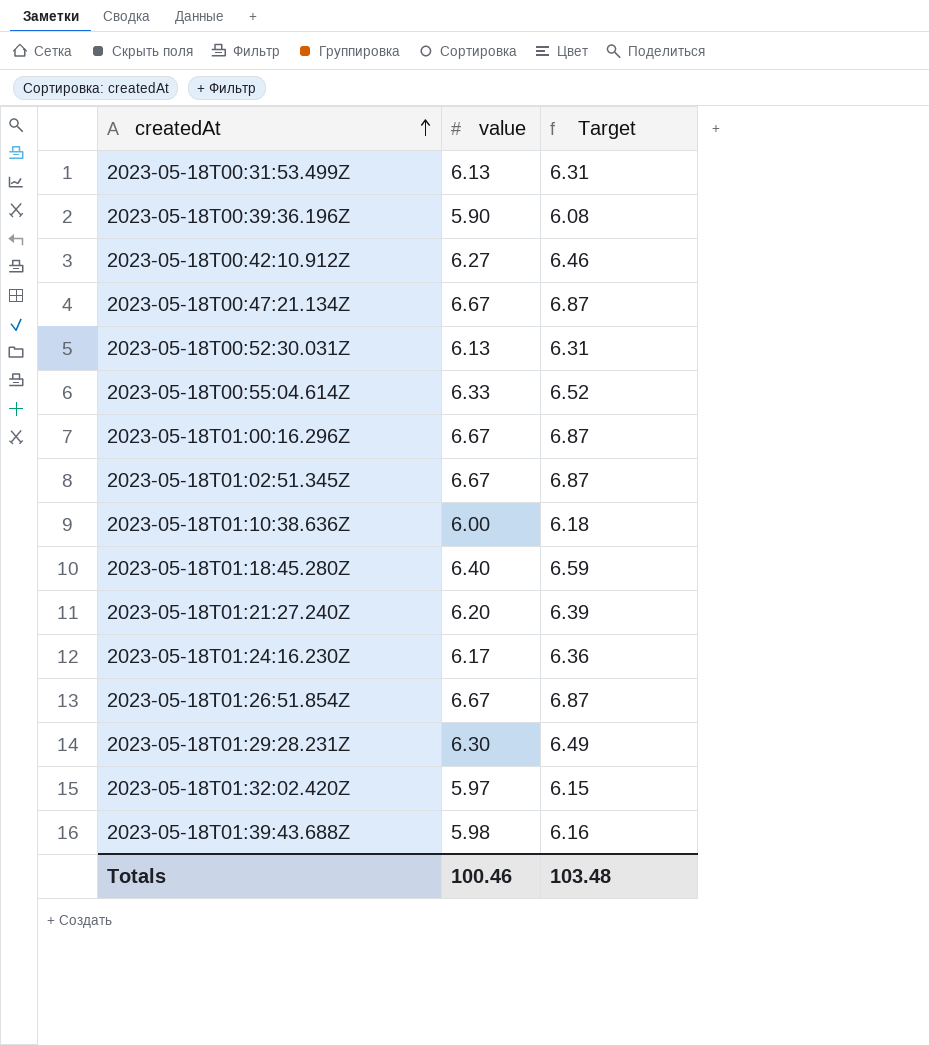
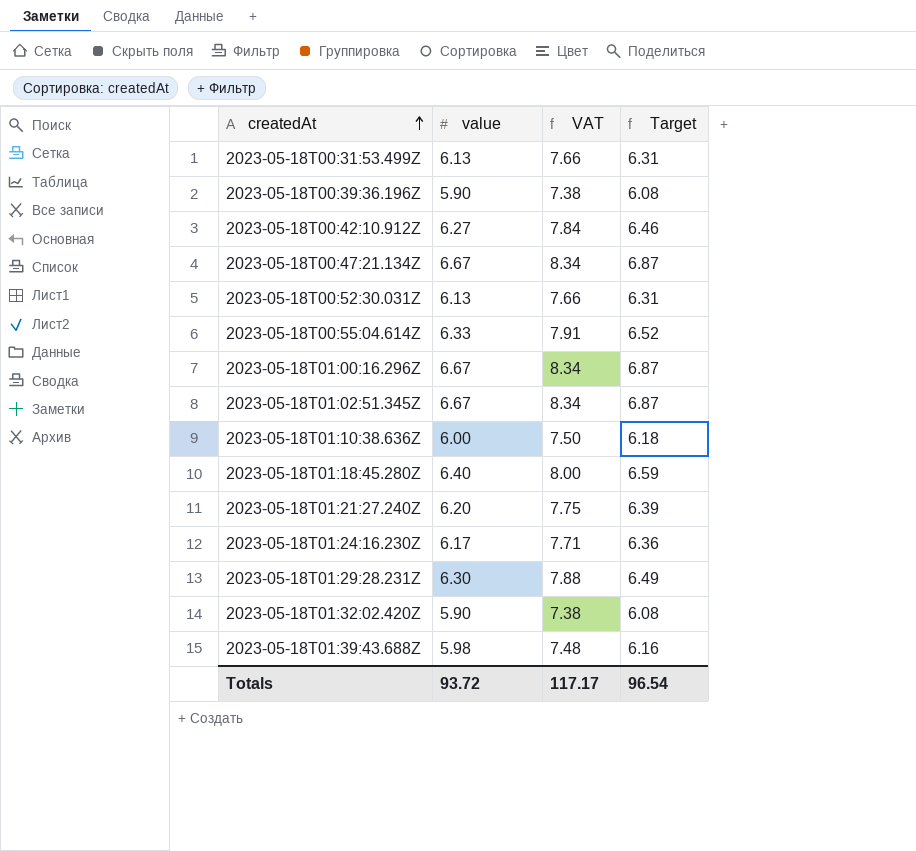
column VAT | formula: none -> [value] * 1.25
row 2023-05-18T01:26:51.854Z: 6.67 | 6.87 -> none
2023-05-18T01:32:02.420Z | value: 5.97 -> 5.90
2023-05-18T01:32:02.420Z | Target: 6.15 -> 6.08
Totals | value: 100.46 -> 93.72
Totals | Target: 103.48 -> 96.54

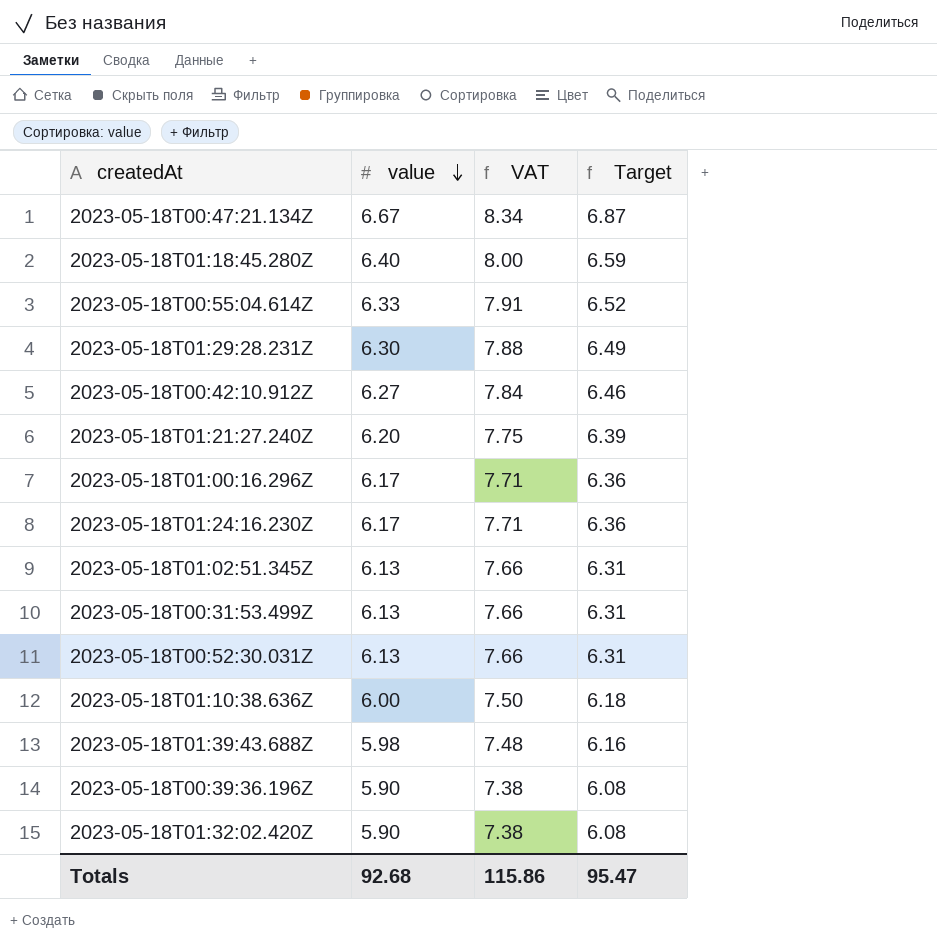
row order: createdAt ascending -> value descending
2023-05-18T01:00:16.296Z | value: 6.67 -> 6.17
2023-05-18T01:00:16.296Z | VAT: 8.34 -> 7.71
2023-05-18T01:00:16.296Z | Target: 6.87 -> 6.36
2023-05-18T01:02:51.345Z | value: 6.67 -> 6.13
2023-05-18T01:02:51.345Z | VAT: 8.34 -> 7.66
2023-05-18T01:02:51.345Z | Target: 6.87 -> 6.31
Totals | value: 93.72 -> 92.68
Totals | VAT: 117.17 -> 115.86
Totals | Target: 96.54 -> 95.47

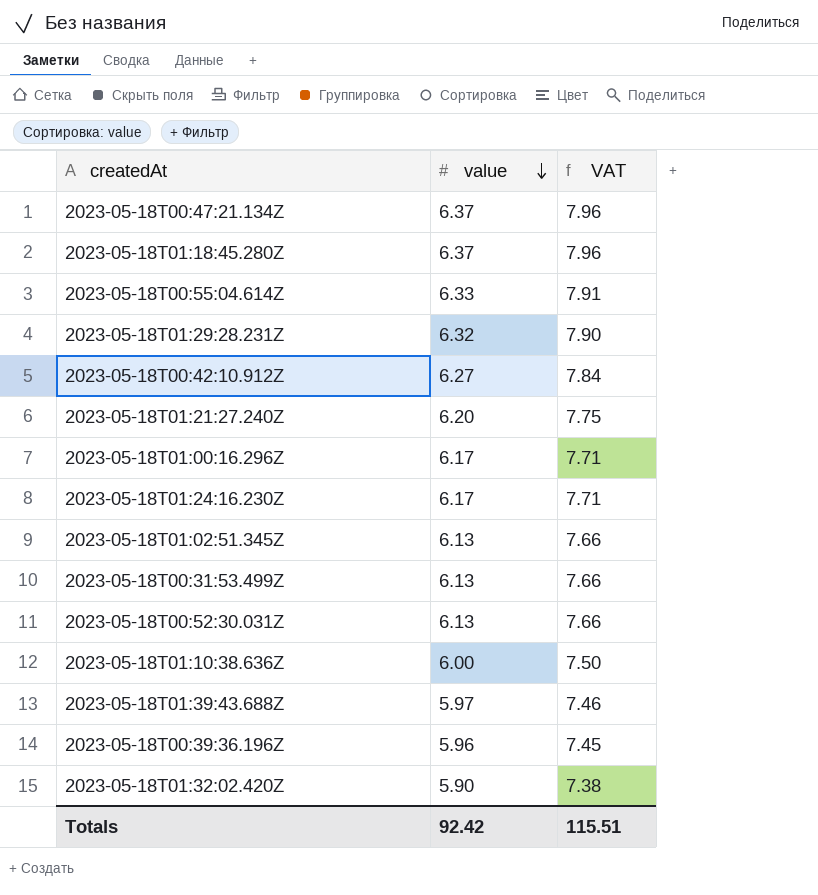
column Target | formula: [value] * 1.03 -> none
2023-05-18T00:47:21.134Z | value: 6.67 -> 6.37
2023-05-18T00:47:21.134Z | VAT: 8.34 -> 7.96
2023-05-18T01:18:45.280Z | value: 6.40 -> 6.37
2023-05-18T01:18:45.280Z | VAT: 8.00 -> 7.96
2023-05-18T01:29:28.231Z | value: 6.30 -> 6.32
2023-05-18T01:29:28.231Z | VAT: 7.88 -> 7.90
2023-05-18T01:39:43.688Z | value: 5.98 -> 5.97
2023-05-18T01:39:43.688Z | VAT: 7.48 -> 7.46
2023-05-18T00:39:36.196Z | value: 5.90 -> 5.96
2023-05-18T00:39:36.196Z | VAT: 7.38 -> 7.45
Totals | value: 92.68 -> 92.42
Totals | VAT: 115.86 -> 115.51

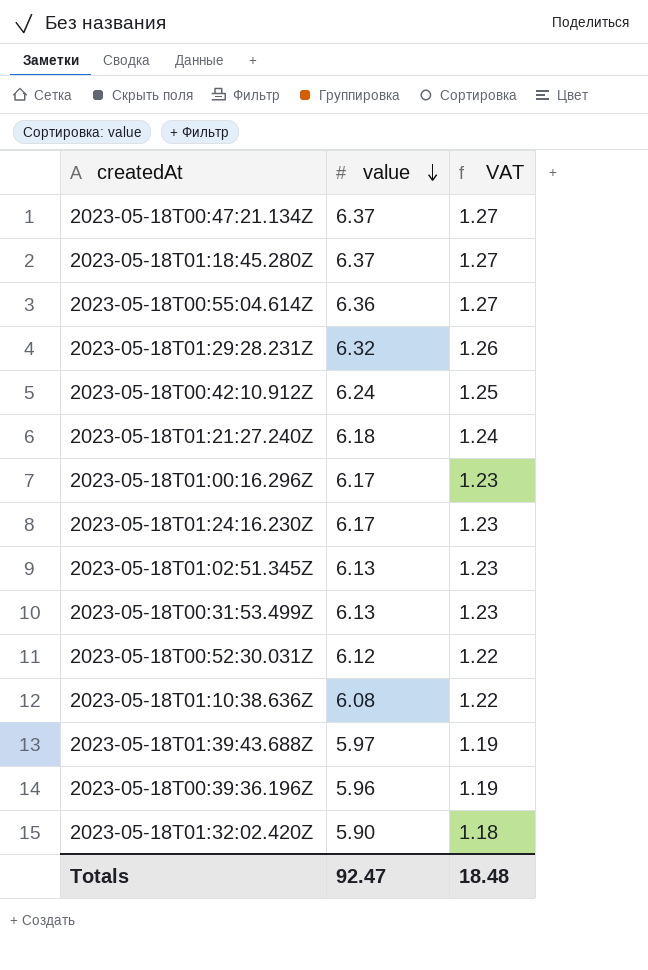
column VAT | formula: [value] * 1.25 -> [value] * 0.2
2023-05-18T00:55:04.614Z | value: 6.33 -> 6.36
2023-05-18T00:42:10.912Z | value: 6.27 -> 6.24
2023-05-18T01:21:27.240Z | value: 6.20 -> 6.18
2023-05-18T00:52:30.031Z | value: 6.13 -> 6.12
2023-05-18T01:10:38.636Z | value: 6.00 -> 6.08
Totals | value: 92.42 -> 92.47
Totals | VAT: 115.51 -> 18.48

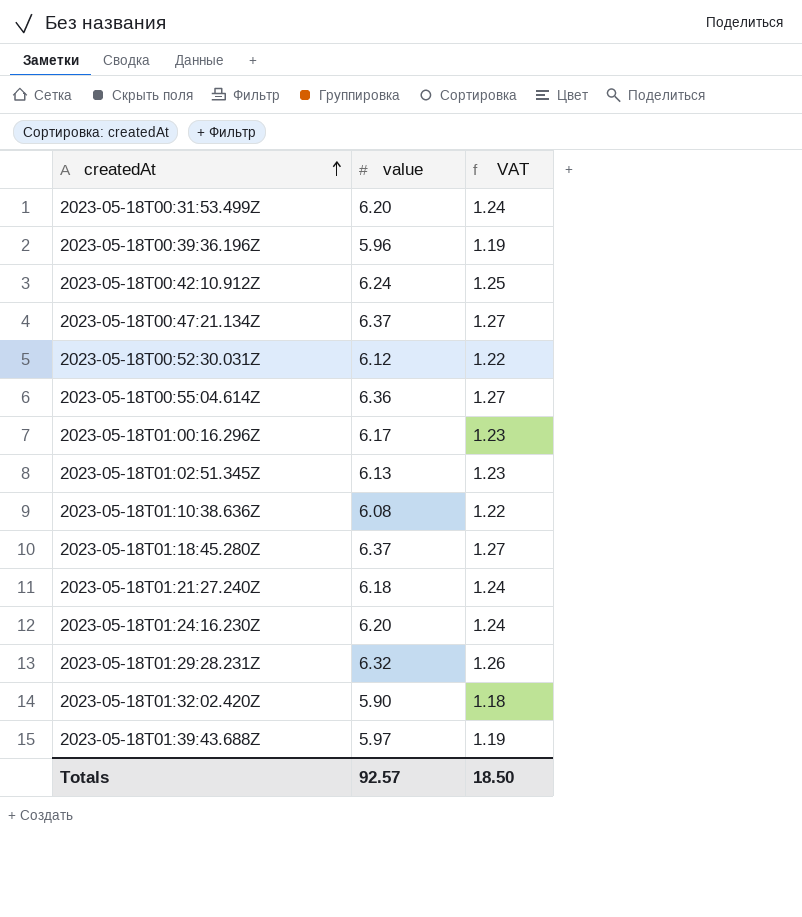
row order: value descending -> createdAt ascending
2023-05-18T00:31:53.499Z | value: 6.13 -> 6.20
2023-05-18T00:31:53.499Z | VAT: 1.23 -> 1.24
2023-05-18T01:24:16.230Z | value: 6.17 -> 6.20
2023-05-18T01:24:16.230Z | VAT: 1.23 -> 1.24
Totals | value: 92.47 -> 92.57
Totals | VAT: 18.48 -> 18.50

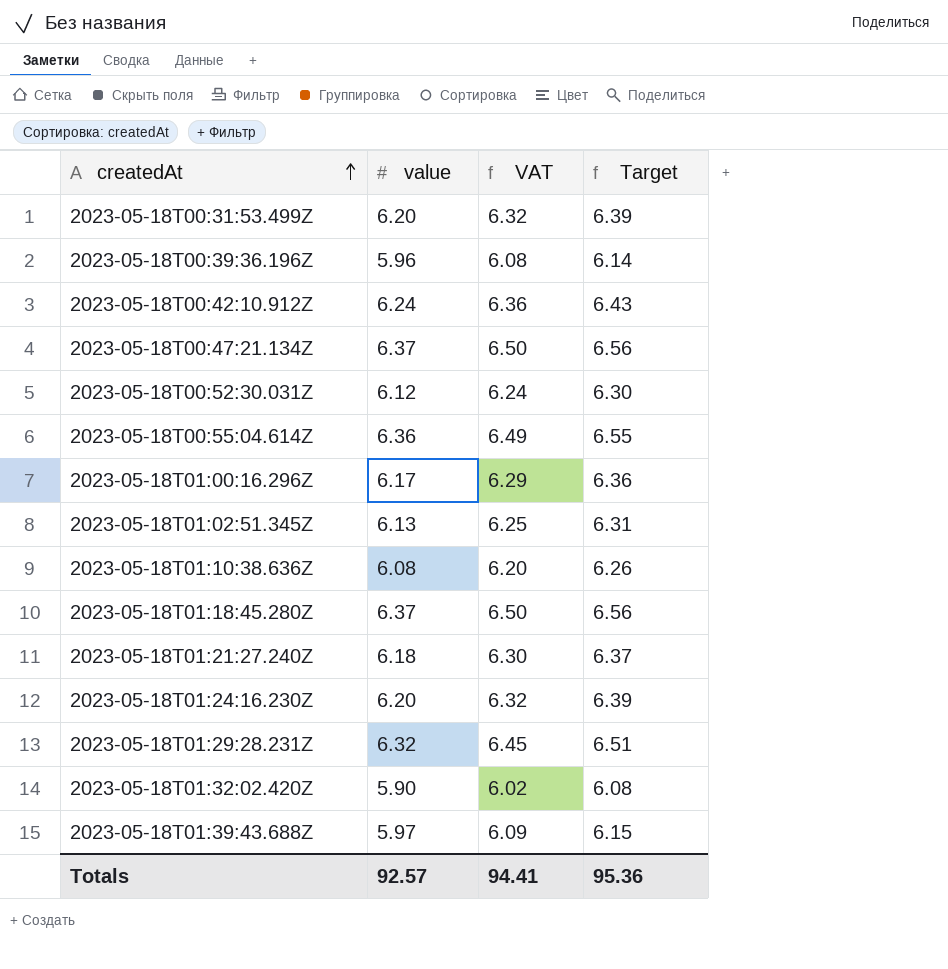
column VAT | formula: [value] * 0.2 -> [value] * 1.02
column Target | formula: none -> [value] * 1.03
Totals | VAT: 18.50 -> 94.41

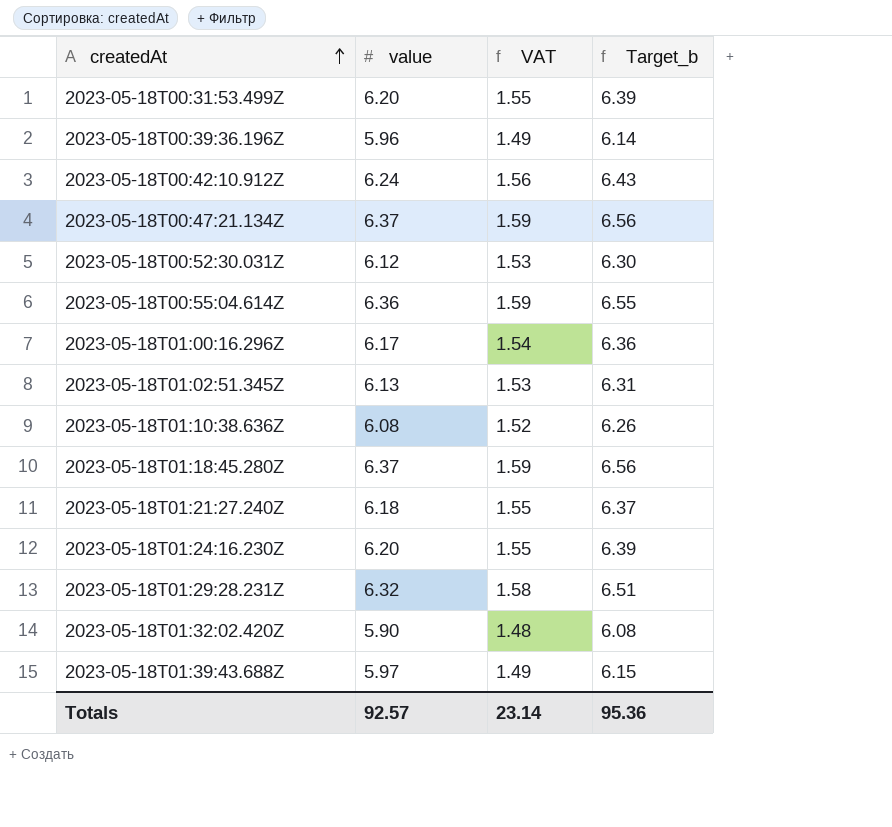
column VAT | formula: [value] * 1.02 -> [value] * 0.25
column name: Target -> Target_b
Totals | VAT: 94.41 -> 23.14

